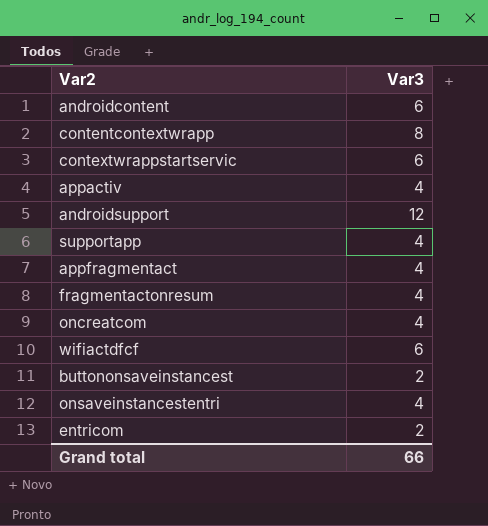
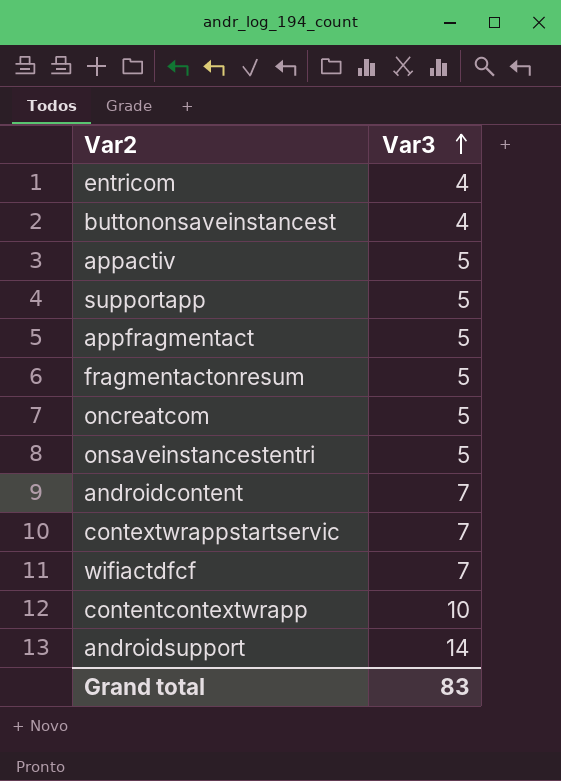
row order: none -> Var3 ascending
entricom | Var3: 2 -> 4
buttononsaveinstancest | Var3: 2 -> 4
appactiv | Var3: 4 -> 5
supportapp | Var3: 4 -> 5
appfragmentact | Var3: 4 -> 5
fragmentactonresum | Var3: 4 -> 5
oncreatcom | Var3: 4 -> 5
onsaveinstancestentri | Var3: 4 -> 5
androidcontent | Var3: 6 -> 7
contextwrappstartservic | Var3: 6 -> 7
wifiactdfcf | Var3: 6 -> 7
contentcontextwrapp | Var3: 8 -> 10
androidsupport | Var3: 12 -> 14
Grand total | Var3: 66 -> 83

